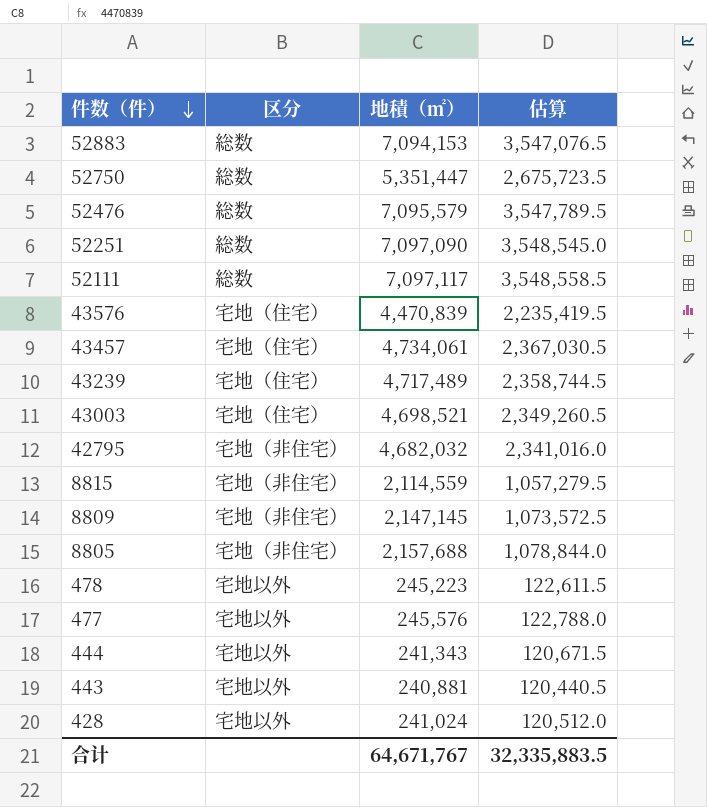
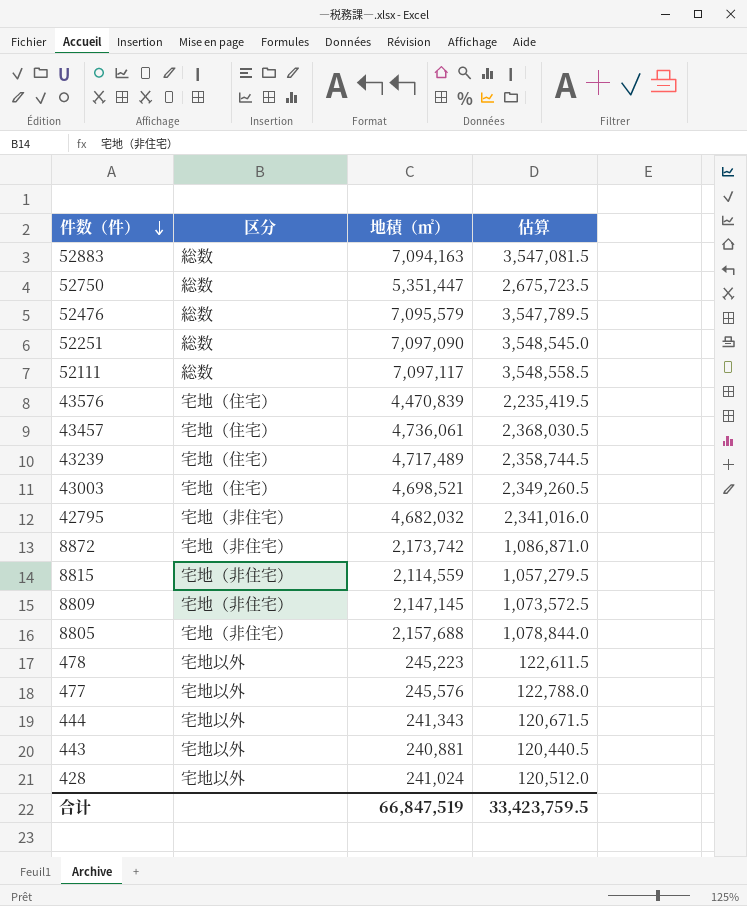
52883 | 地積（㎡）: 7,094,153 -> 7,094,163
52883 | 估算: 3,547,076.5 -> 3,547,081.5
43457 | 地積（㎡）: 4,734,061 -> 4,736,061
43457 | 估算: 2,367,030.5 -> 2,368,030.5
row 8872: none -> 宅地（非住宅） | 2,173,742 | 1,086,871.0
合计 | 地積（㎡）: 64,671,767 -> 66,847,519
合计 | 估算: 32,335,883.5 -> 33,423,759.5

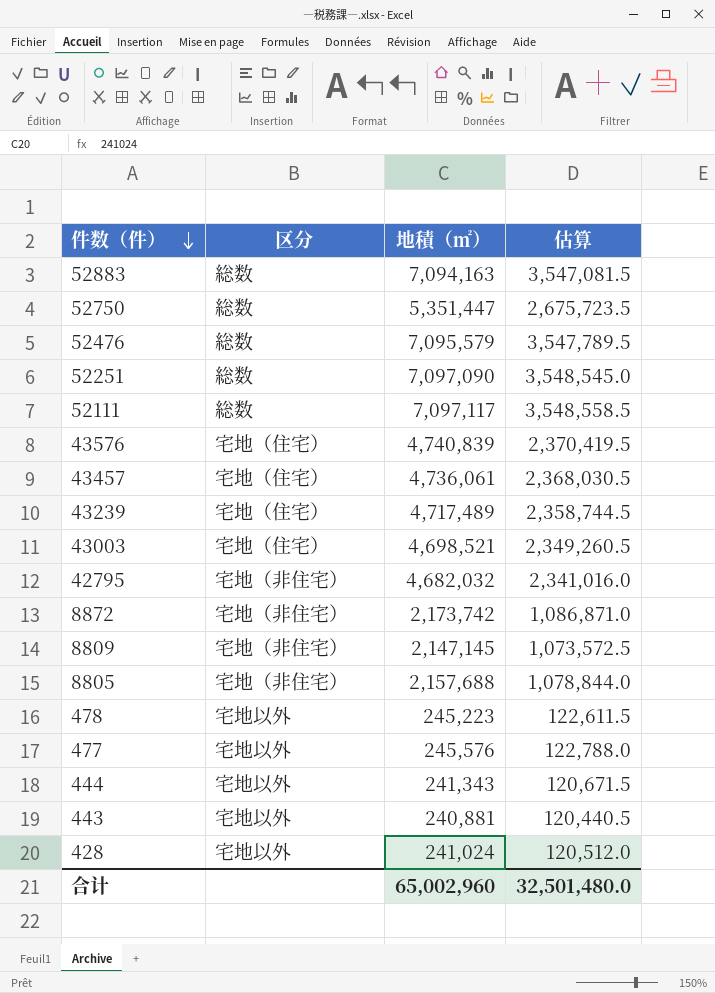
row 8815: 宅地（非住宅） | 2,114,559 | 1,057,279.5 -> none
43576 | 地積（㎡）: 4,470,839 -> 4,740,839
43576 | 估算: 2,235,419.5 -> 2,370,419.5
合计 | 地積（㎡）: 66,847,519 -> 65,002,960
合计 | 估算: 33,423,759.5 -> 32,501,480.0

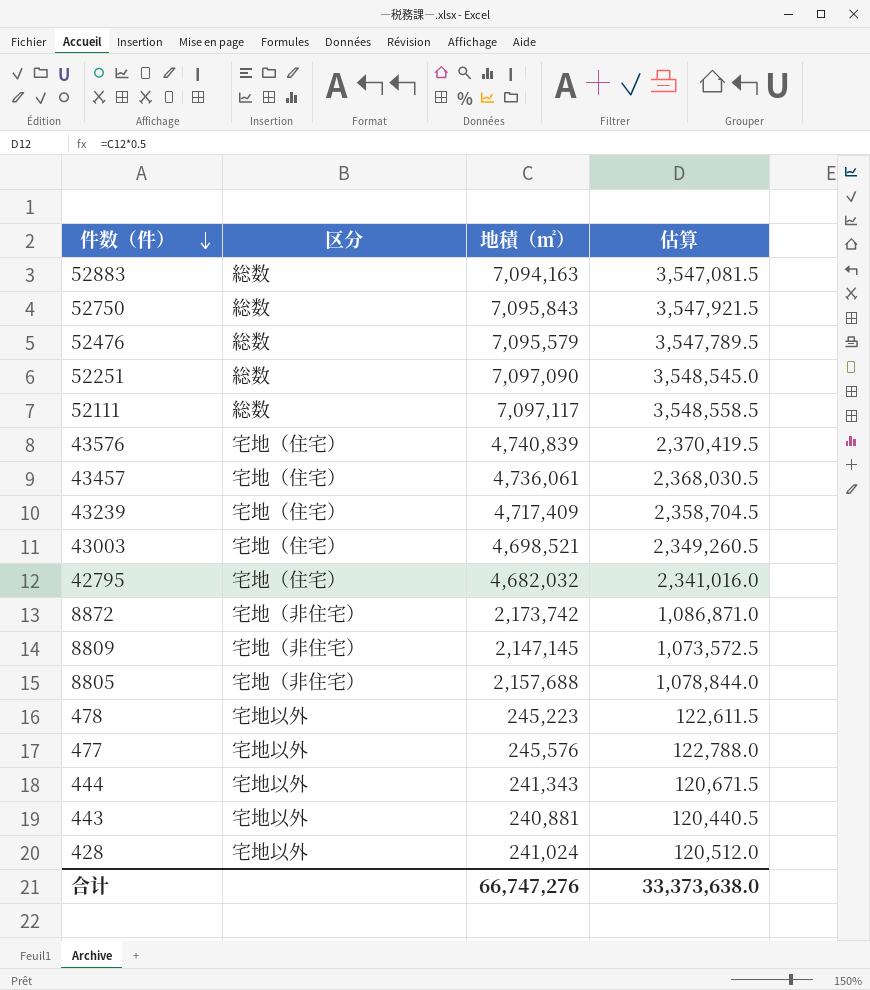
52750 | 地積（㎡）: 5,351,447 -> 7,095,843
52750 | 估算: 2,675,723.5 -> 3,547,921.5
43239 | 地積（㎡）: 4,717,489 -> 4,717,409
43239 | 估算: 2,358,744.5 -> 2,358,704.5
42795 | 区分: 宅地（非住宅） -> 宅地（住宅）
合计 | 地積（㎡）: 65,002,960 -> 66,747,276
合计 | 估算: 32,501,480.0 -> 33,373,638.0

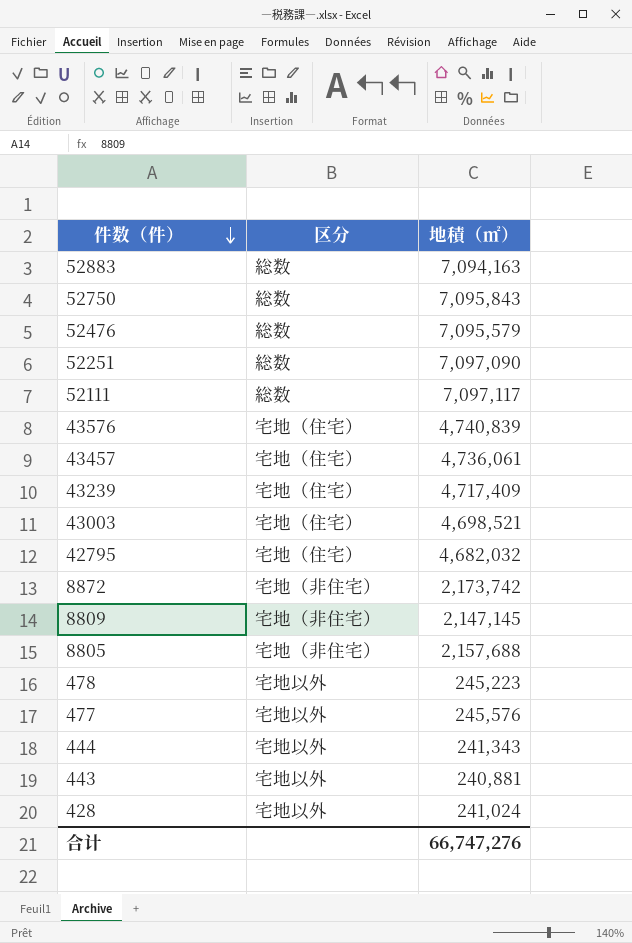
column 估算 | formula: [地積（㎡）] * 0.5 -> none

